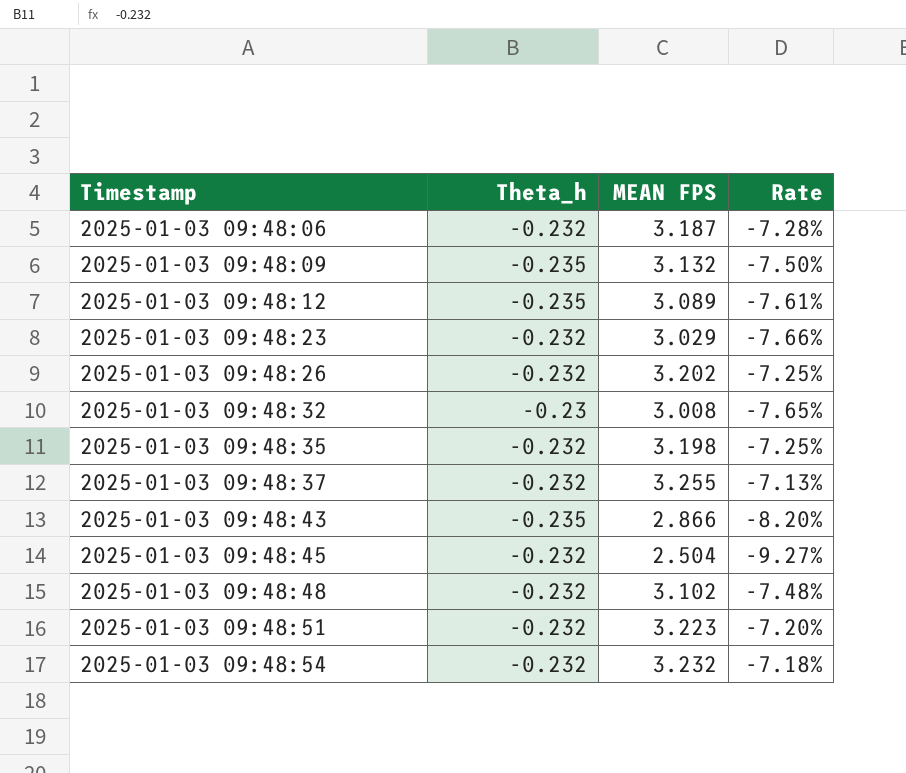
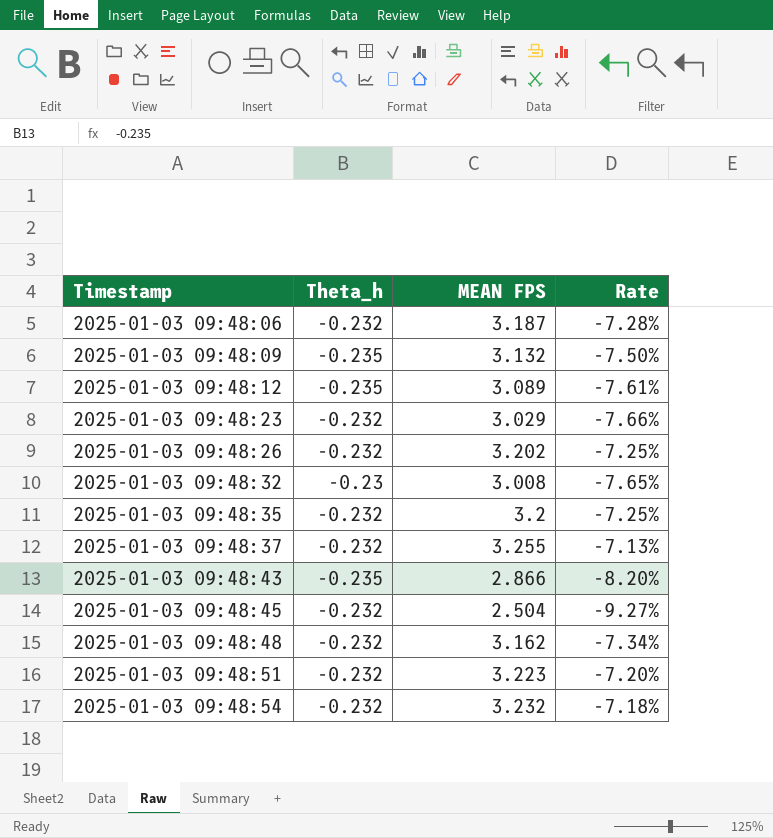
2025-01-03 09:48:35 | MEAN FPS: 3.198 -> 3.2
2025-01-03 09:48:48 | MEAN FPS: 3.102 -> 3.162
2025-01-03 09:48:48 | Rate: -7.48% -> -7.34%

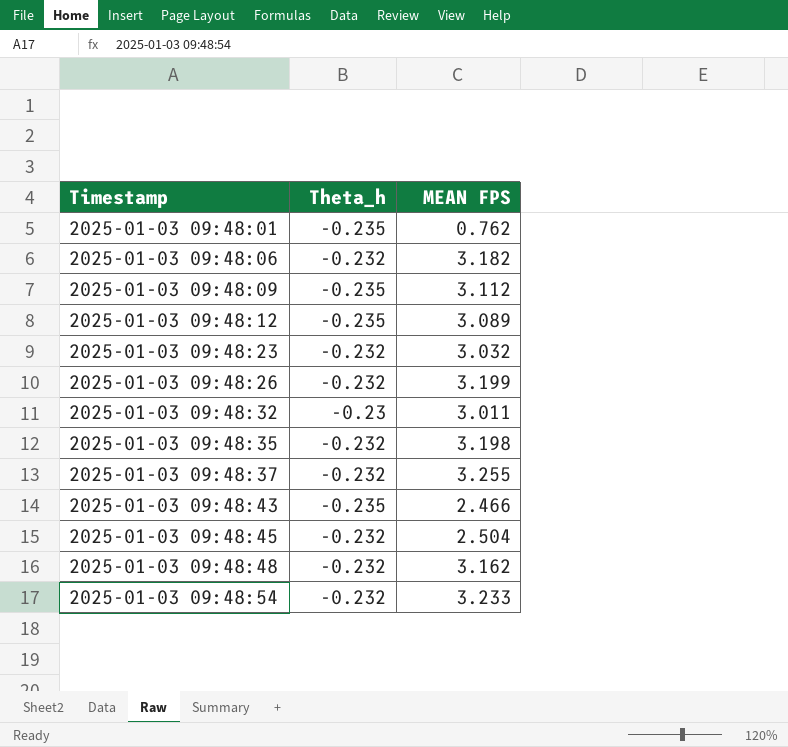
column Rate | formula: [Theta_h] / [MEAN FPS] -> none
row 2025-01-03 09:48:51: -0.232 | 3.223 | -7.20% -> none
row 2025-01-03 09:48:01: none -> -0.235 | 0.762
2025-01-03 09:48:06 | MEAN FPS: 3.187 -> 3.182
2025-01-03 09:48:09 | MEAN FPS: 3.132 -> 3.112
2025-01-03 09:48:23 | MEAN FPS: 3.029 -> 3.032
2025-01-03 09:48:26 | MEAN FPS: 3.202 -> 3.199
2025-01-03 09:48:32 | MEAN FPS: 3.008 -> 3.011
2025-01-03 09:48:35 | MEAN FPS: 3.2 -> 3.198
2025-01-03 09:48:43 | MEAN FPS: 2.866 -> 2.466
2025-01-03 09:48:54 | MEAN FPS: 3.232 -> 3.233

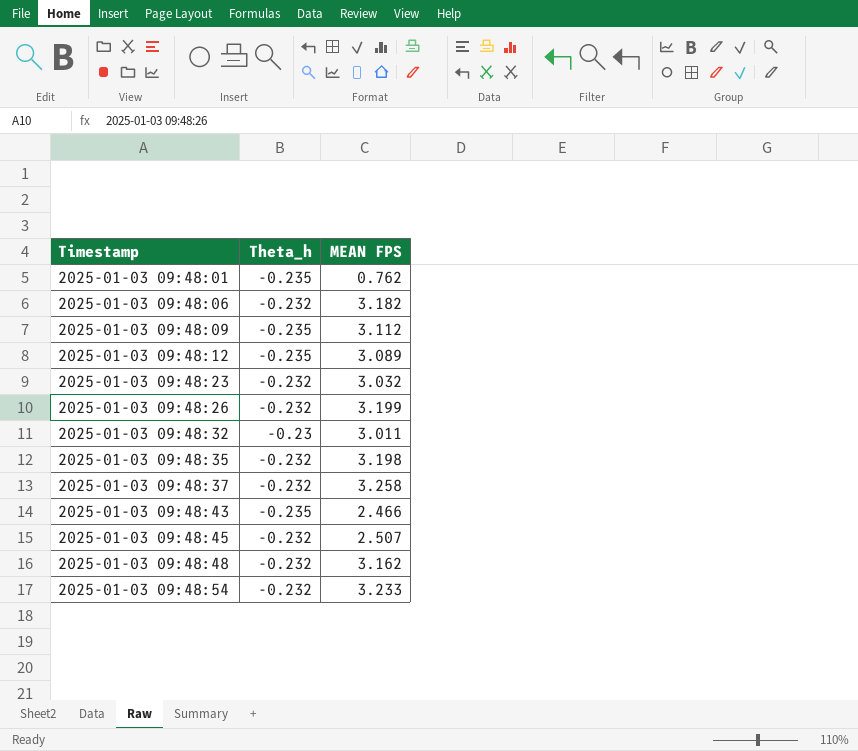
2025-01-03 09:48:37 | MEAN FPS: 3.255 -> 3.258
2025-01-03 09:48:45 | MEAN FPS: 2.504 -> 2.507

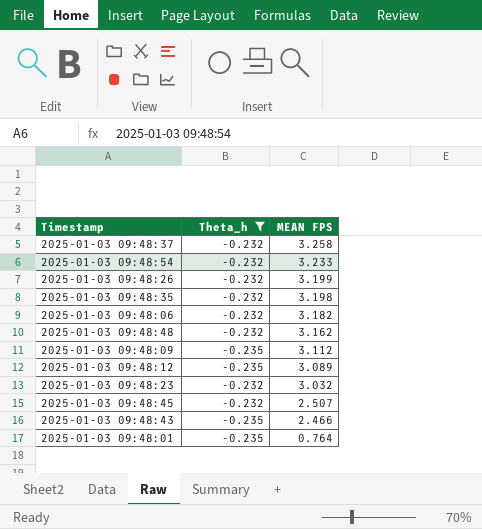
filter: none -> Theta_h != -0.23
row order: Timestamp ascending -> MEAN FPS descending
2025-01-03 09:48:01 | MEAN FPS: 0.762 -> 0.764

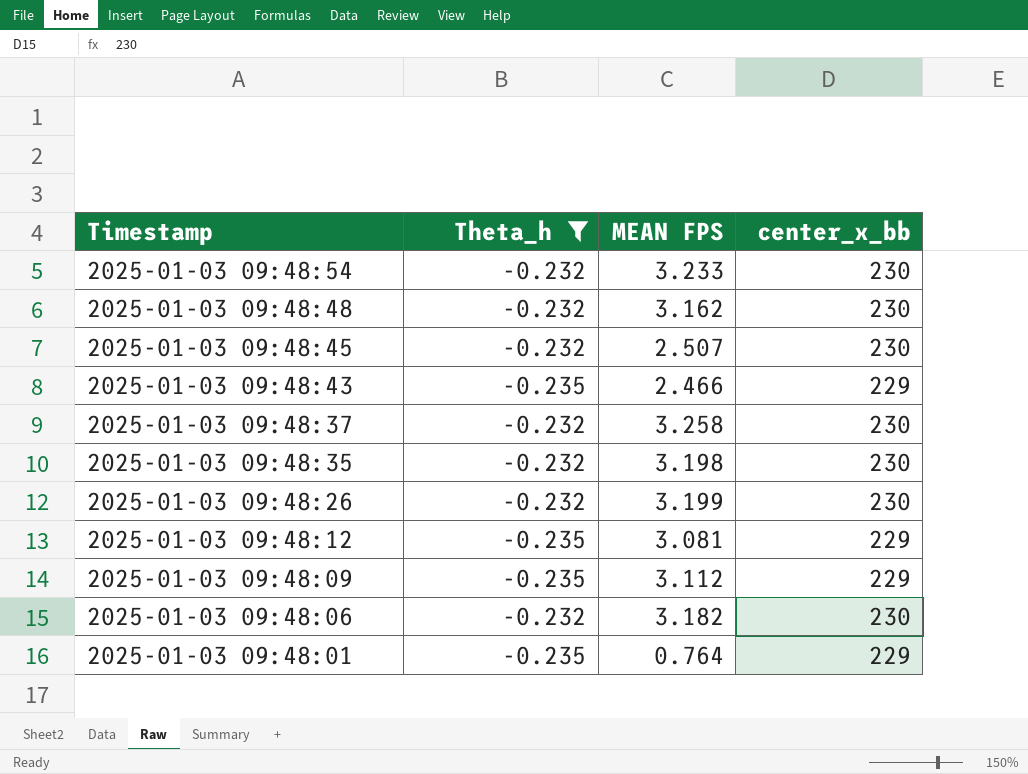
row order: MEAN FPS descending -> Timestamp descending
column center_x_bb | position: none -> 4
row 2025-01-03 09:48:23: -0.232 | 3.032 -> none
2025-01-03 09:48:12 | MEAN FPS: 3.089 -> 3.081

